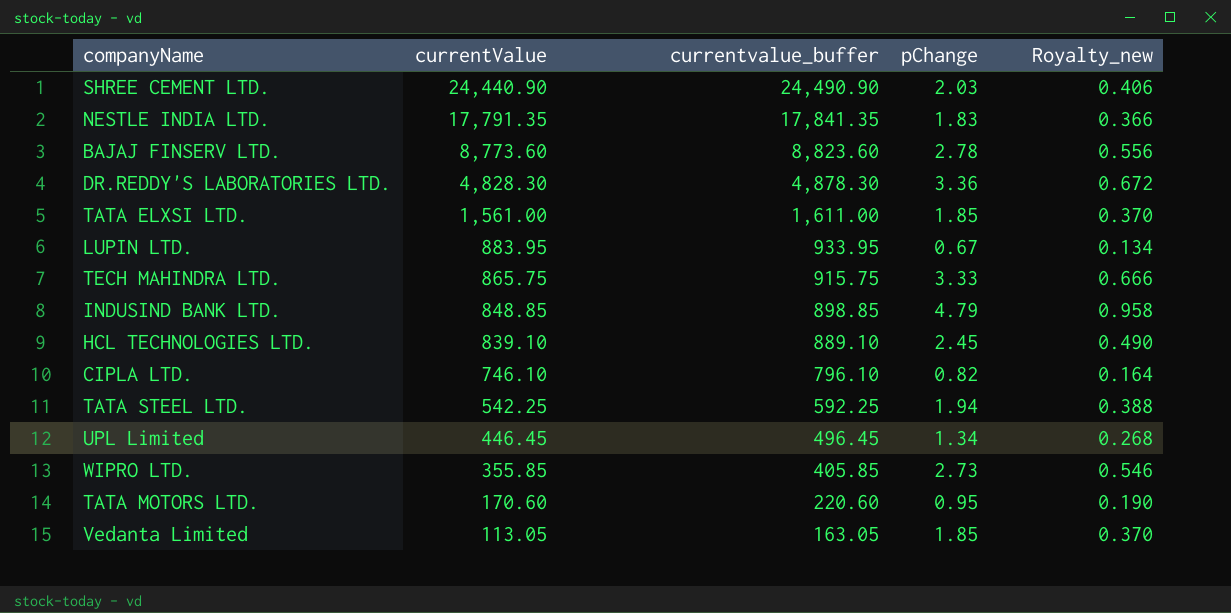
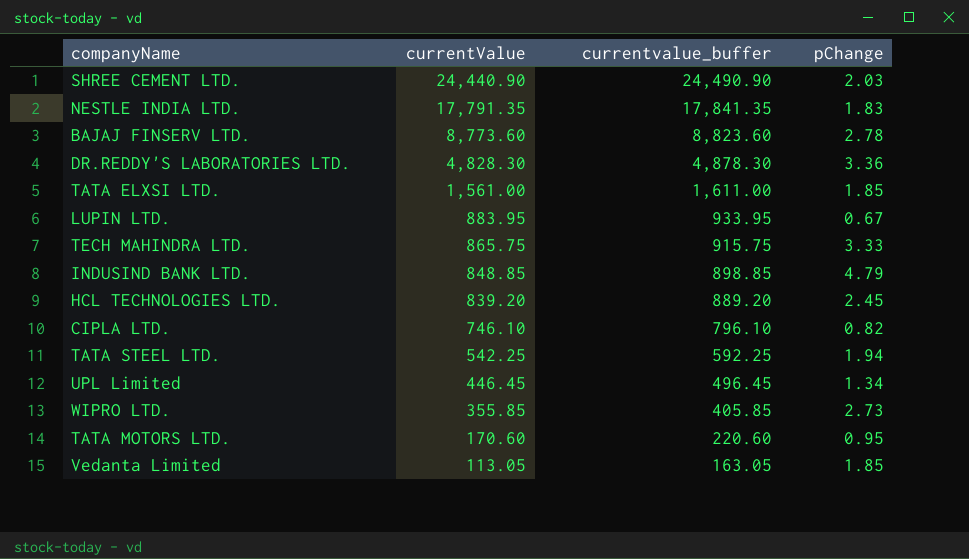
column Royalty_new | formula: [pChange] * 0.2 -> none
HCL TECHNOLOGIES LTD. | currentValue: 839.10 -> 839.20
HCL TECHNOLOGIES LTD. | currentvalue_buffer: 889.10 -> 889.20

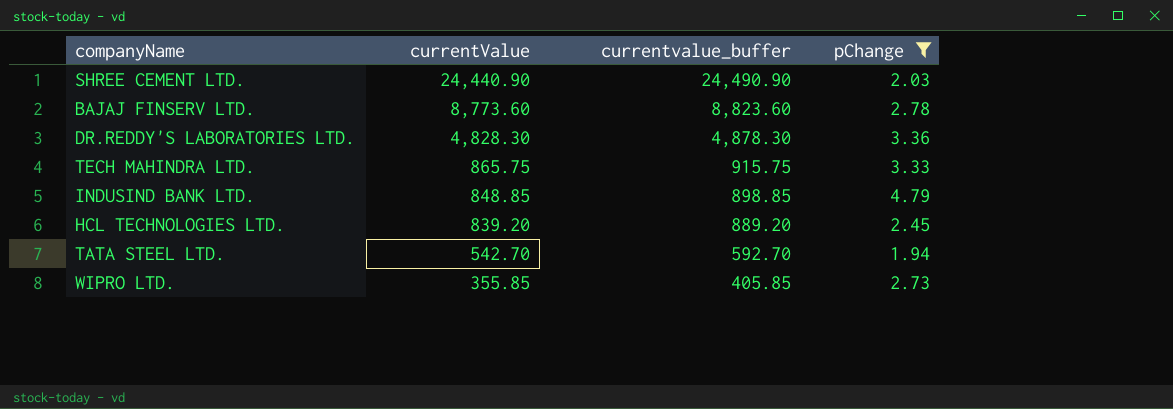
filter: none -> pChange >= 1.94
TATA STEEL LTD. | currentValue: 542.25 -> 542.70
TATA STEEL LTD. | currentvalue_buffer: 592.25 -> 592.70

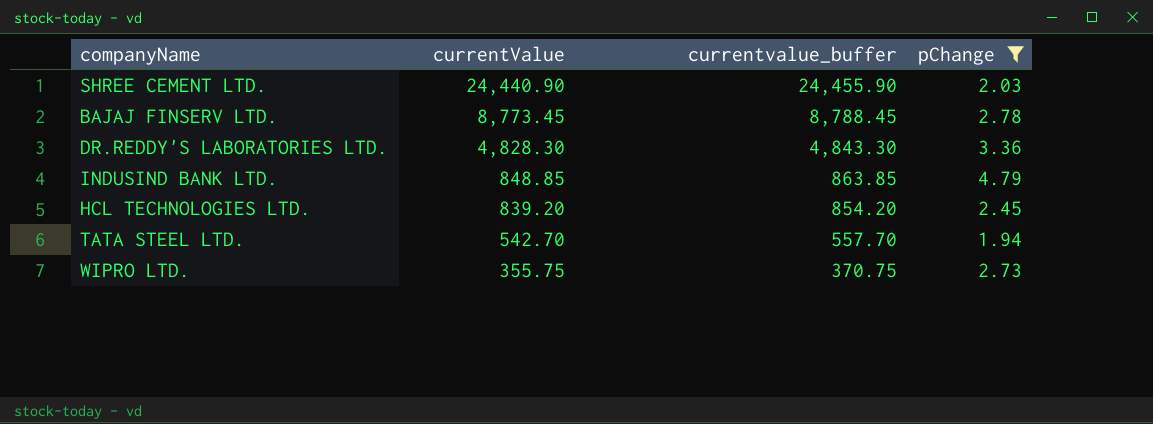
column currentvalue_buffer | formula: [currentValue] + 50 -> [currentValue] + 15
row TECH MAHINDRA LTD.: 865.75 | 915.75 | 3.33 -> none
BAJAJ FINSERV LTD. | currentValue: 8,773.60 -> 8,773.45
WIPRO LTD. | currentValue: 355.85 -> 355.75

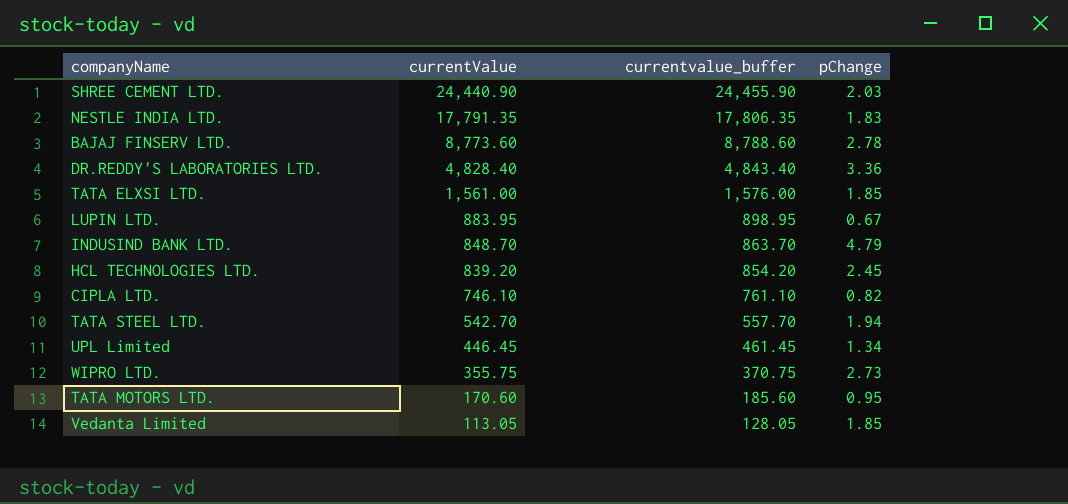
filter: pChange >= 1.94 -> none
BAJAJ FINSERV LTD. | currentValue: 8,773.45 -> 8,773.60
BAJAJ FINSERV LTD. | currentvalue_buffer: 8,788.45 -> 8,788.60
DR.REDDY'S LABORATORIES LTD. | currentValue: 4,828.30 -> 4,828.40
DR.REDDY'S LABORATORIES LTD. | currentvalue_buffer: 4,843.30 -> 4,843.40
INDUSIND BANK LTD. | currentValue: 848.85 -> 848.70
INDUSIND BANK LTD. | currentvalue_buffer: 863.85 -> 863.70

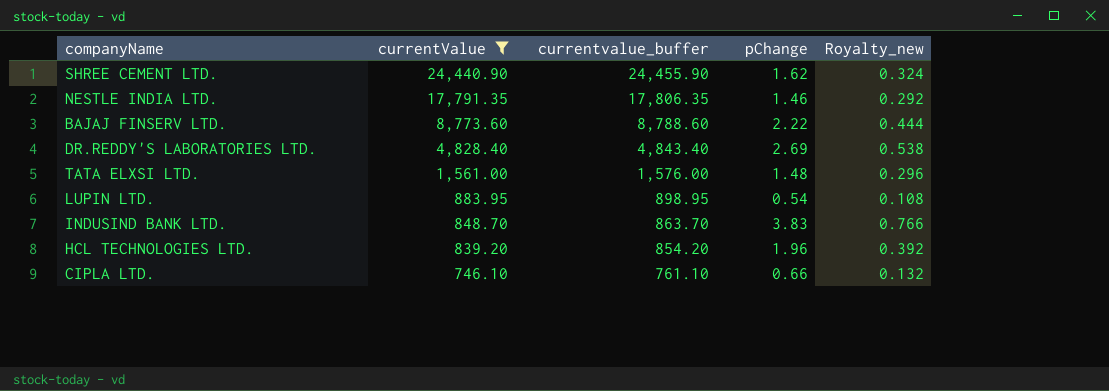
filter: none -> currentValue >= 746.10
column Royalty_new | formula: none -> [pChange] * 0.2
SHREE CEMENT LTD. | pChange: 2.03 -> 1.62
NESTLE INDIA LTD. | pChange: 1.83 -> 1.46
BAJAJ FINSERV LTD. | pChange: 2.78 -> 2.22
DR.REDDY'S LABORATORIES LTD. | pChange: 3.36 -> 2.69
TATA ELXSI LTD. | pChange: 1.85 -> 1.48
LUPIN LTD. | pChange: 0.67 -> 0.54
INDUSIND BANK LTD. | pChange: 4.79 -> 3.83
HCL TECHNOLOGIES LTD. | pChange: 2.45 -> 1.96
CIPLA LTD. | pChange: 0.82 -> 0.66

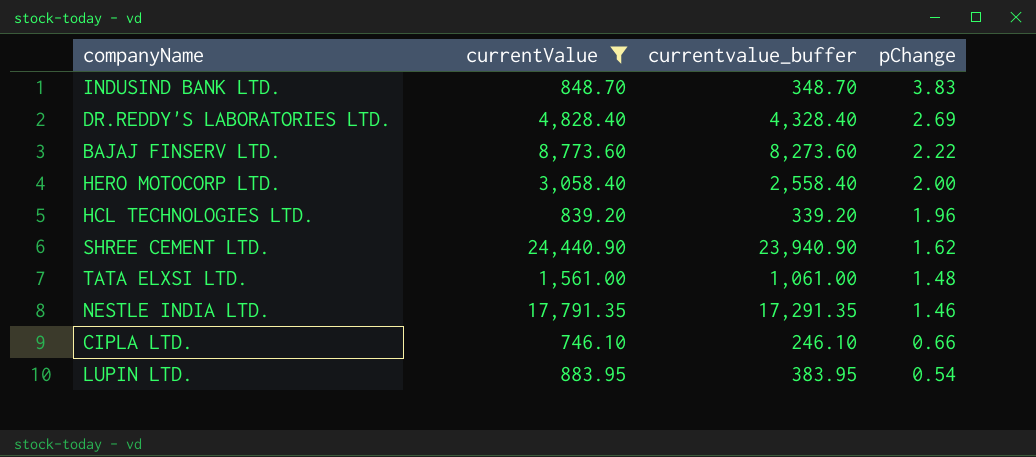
row order: currentValue descending -> pChange descending
column Royalty_new | formula: [pChange] * 0.2 -> none
column currentvalue_buffer | formula: [currentValue] + 15 -> [currentValue] - 500
row HERO MOTOCORP LTD.: none -> 3,058.40 | 2,558.40 | 2.00

